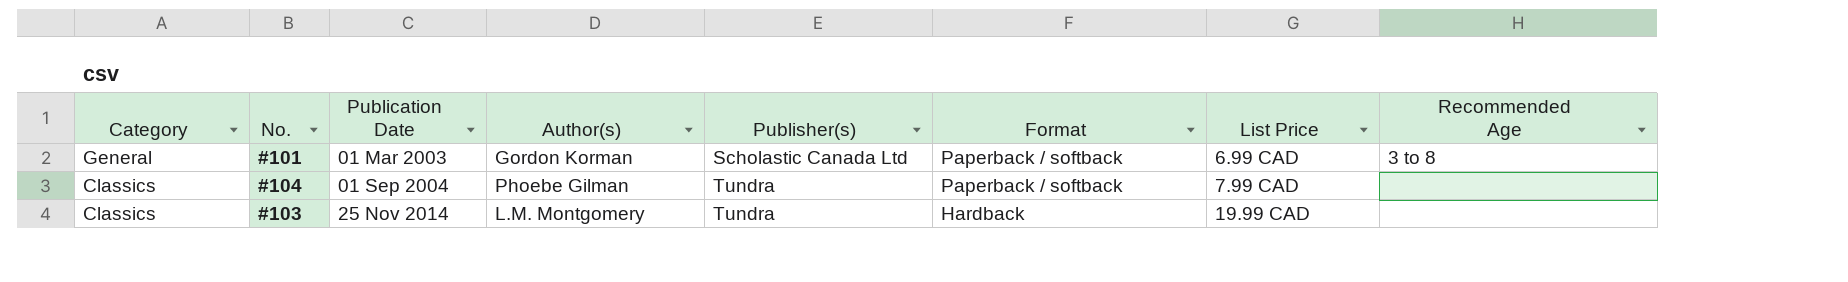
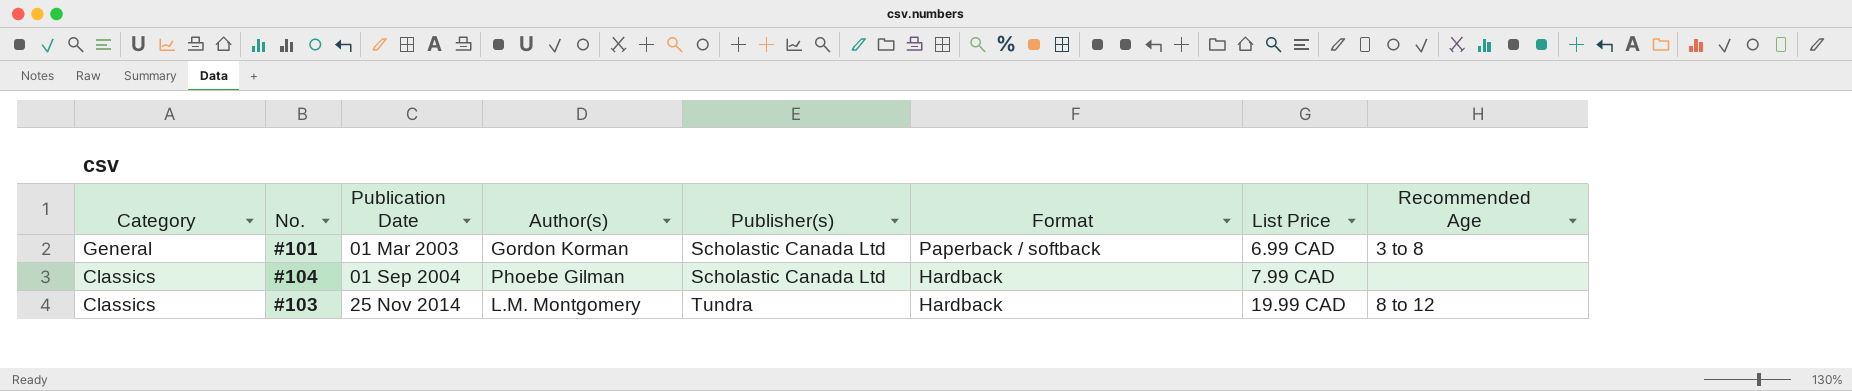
#104 | Publisher(s): Tundra -> Scholastic Canada Ltd
#104 | Format: Paperback / softback -> Hardback
#103 | Recommended Age: none -> 8 to 12

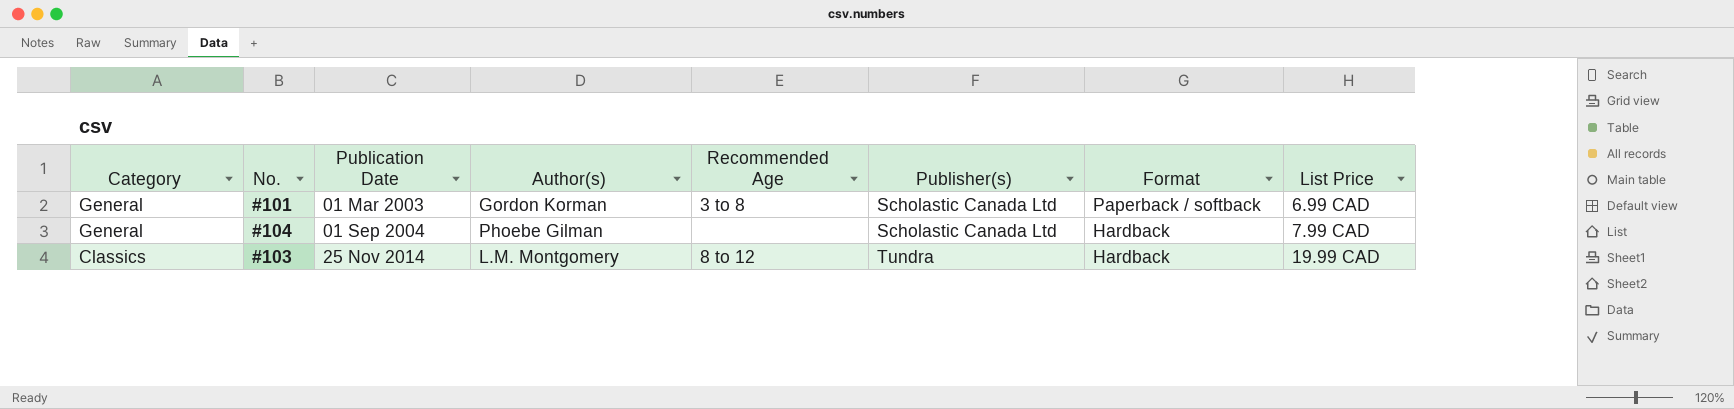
column Recommended Age | position: 8 -> 5
#104 | Category: Classics -> General

